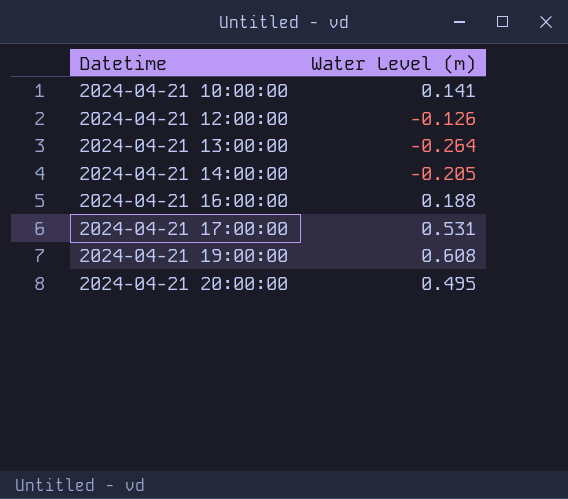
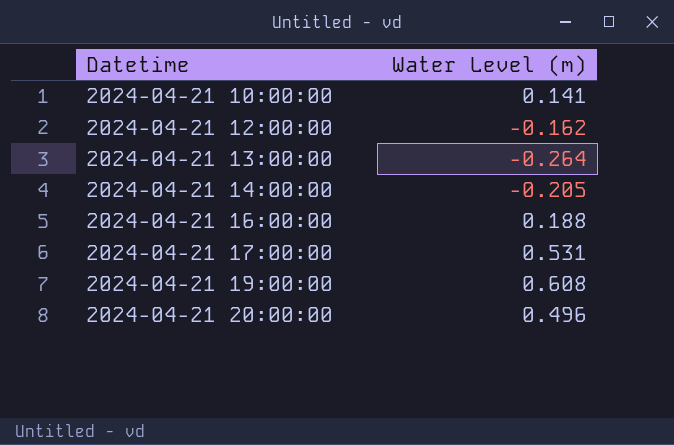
2024-04-21 12:00:00 | Water Level (m): -0.126 -> -0.162
2024-04-21 20:00:00 | Water Level (m): 0.495 -> 0.496

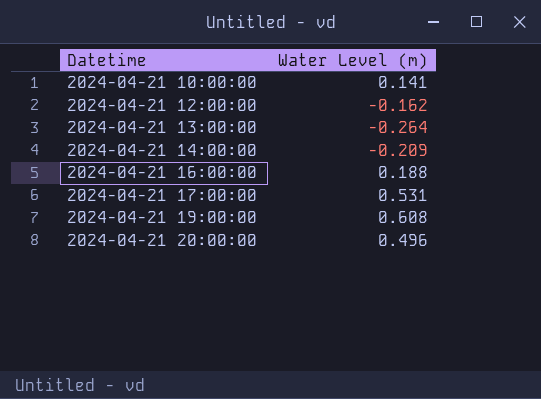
2024-04-21 14:00:00 | Water Level (m): -0.205 -> -0.209

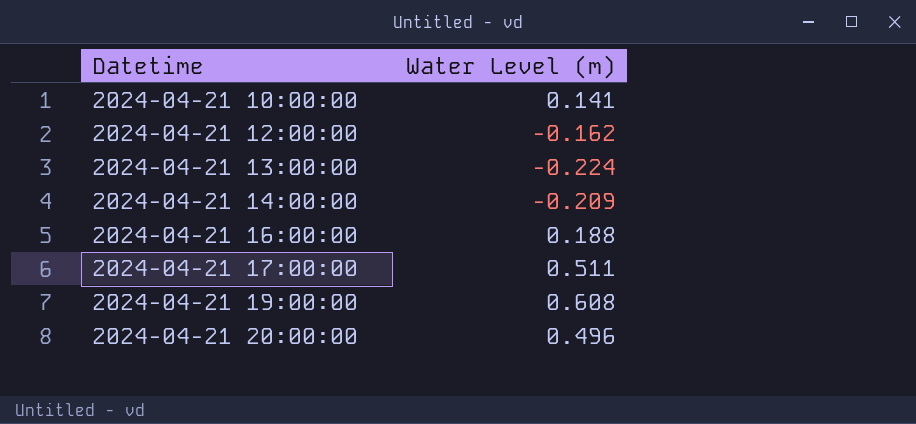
2024-04-21 13:00:00 | Water Level (m): -0.264 -> -0.224
2024-04-21 17:00:00 | Water Level (m): 0.531 -> 0.511

